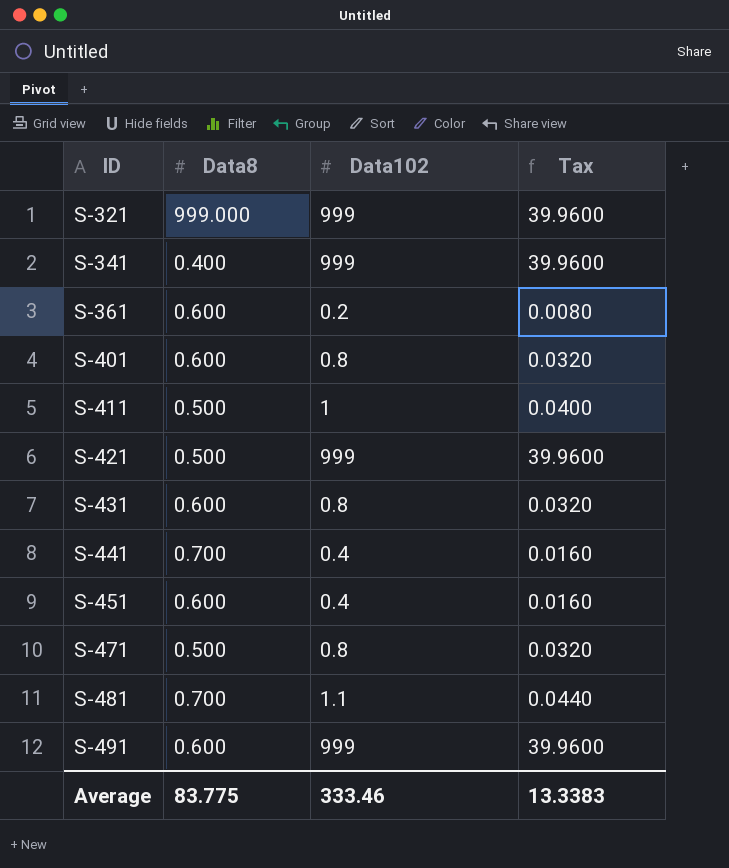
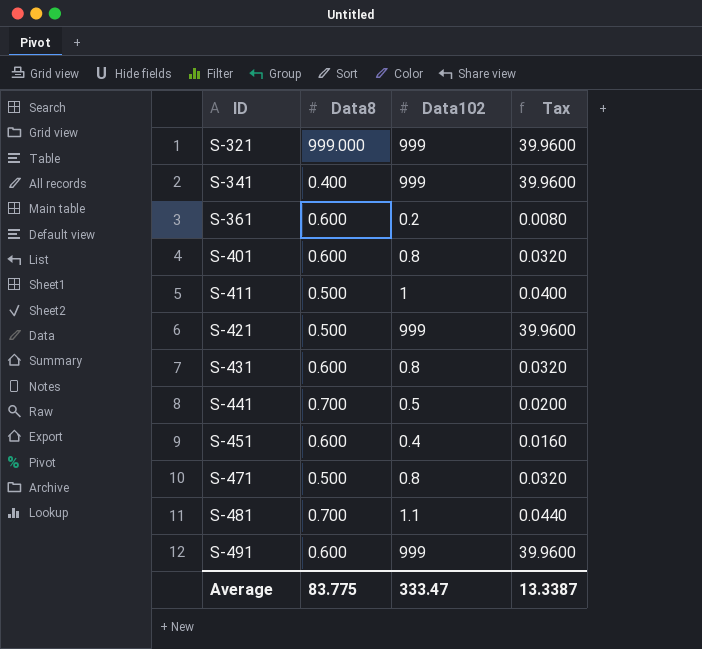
S-441 | Data102: 0.4 -> 0.5
S-441 | Tax: 0.0160 -> 0.0200
Average | Data102: 333.46 -> 333.47
Average | Tax: 13.3383 -> 13.3387

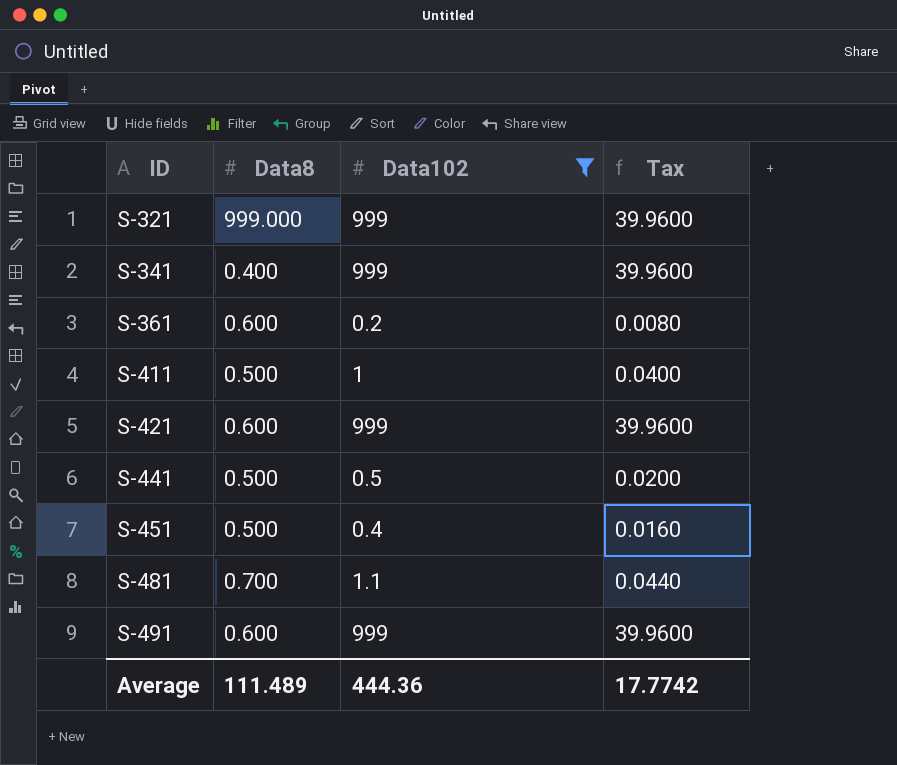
filter: none -> Data102 != 0.8
S-421 | Data8: 0.500 -> 0.600
S-441 | Data8: 0.700 -> 0.500
S-451 | Data8: 0.600 -> 0.500
Average | Data8: 83.775 -> 111.489
Average | Data102: 333.47 -> 444.36
Average | Tax: 13.3387 -> 17.7742

